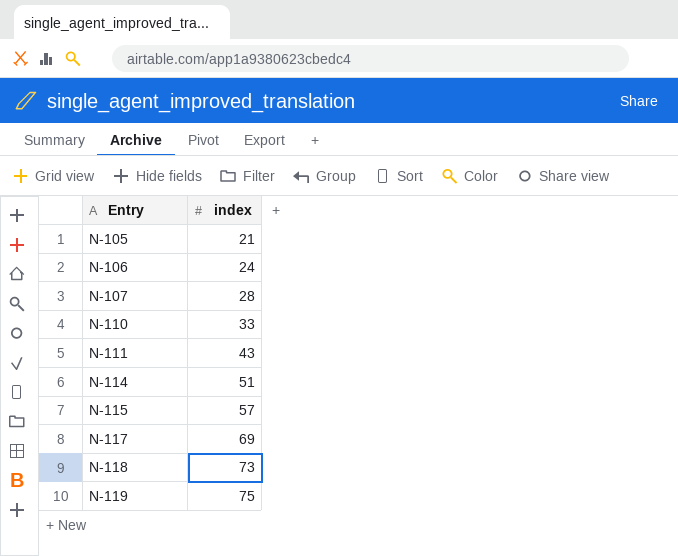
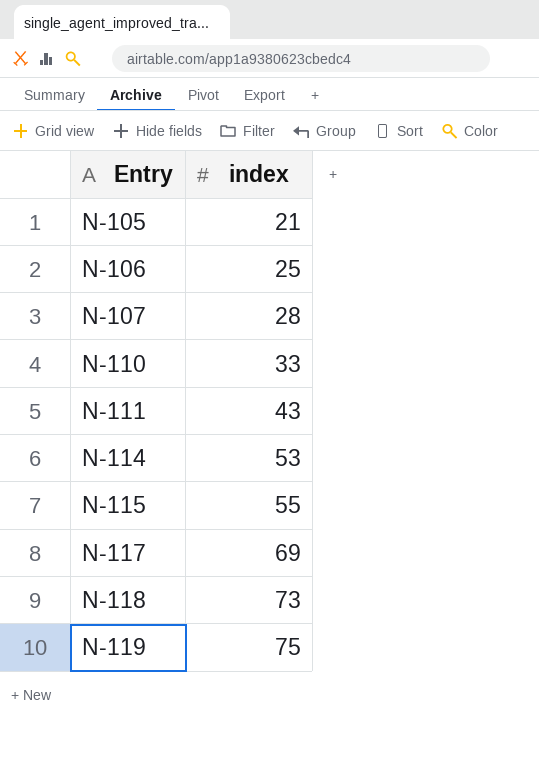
N-106 | index: 24 -> 25
N-114 | index: 51 -> 53
N-115 | index: 57 -> 55

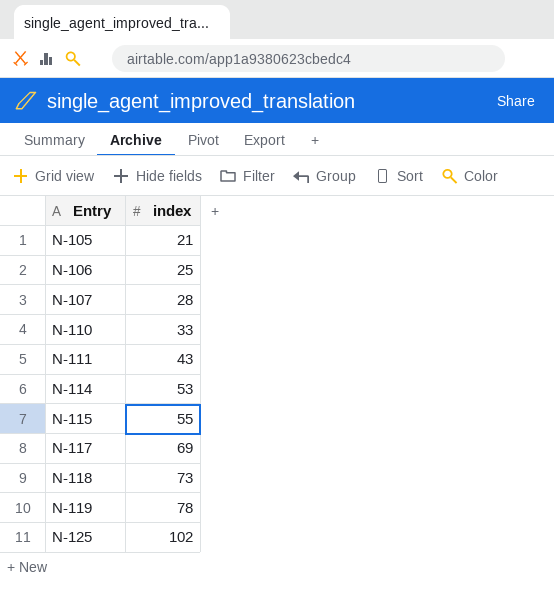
N-119 | index: 75 -> 78
row N-125: none -> 102

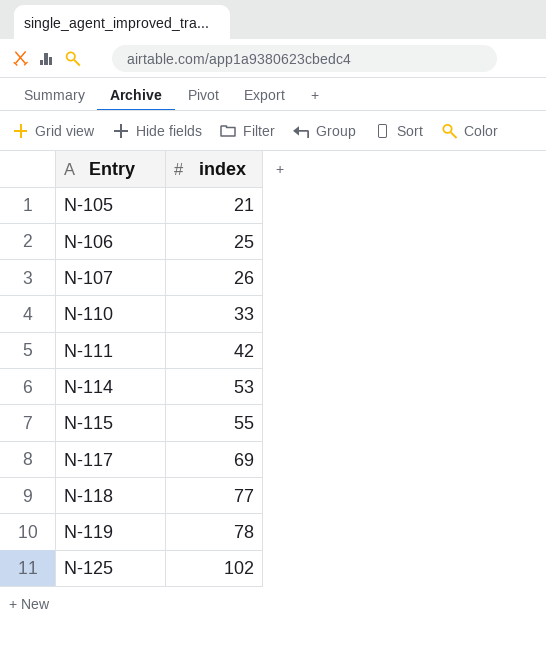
N-107 | index: 28 -> 26
N-111 | index: 43 -> 42
N-118 | index: 73 -> 77

